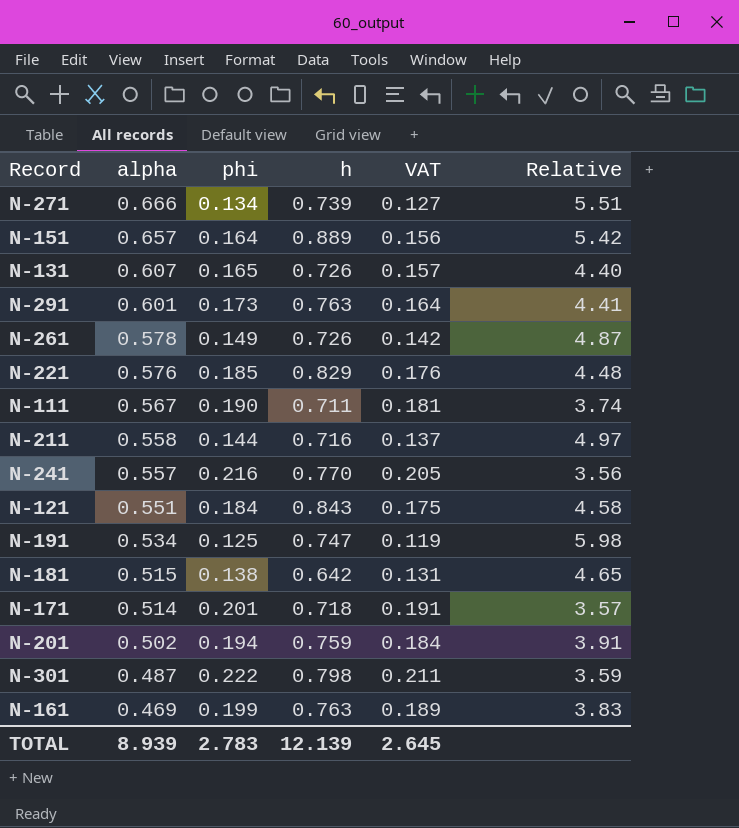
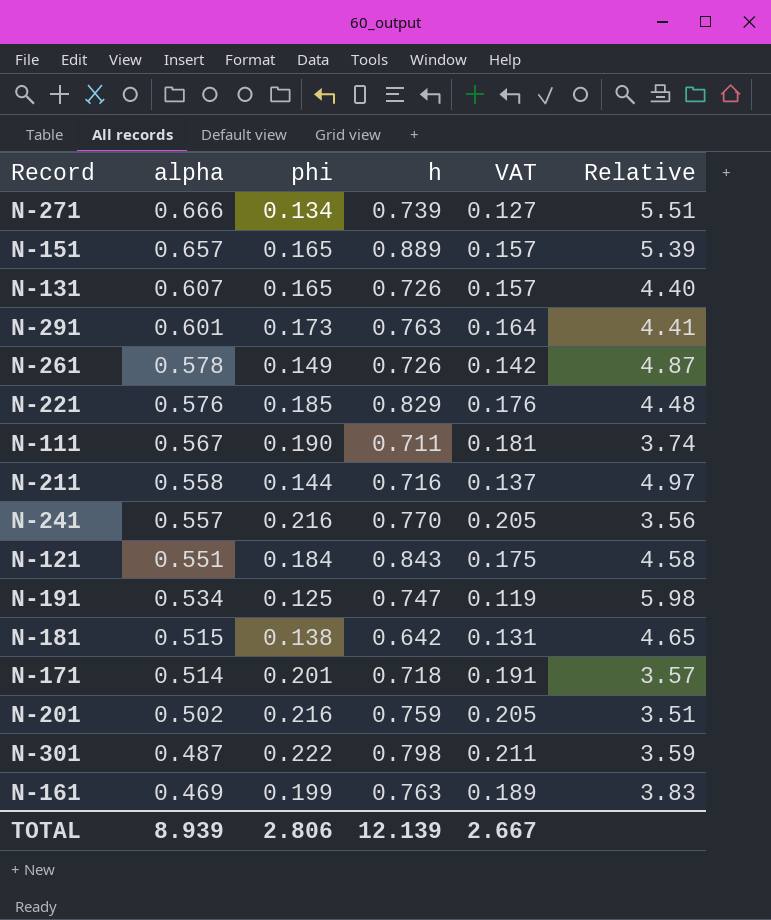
N-151 | phi: 0.164 -> 0.165
N-151 | VAT: 0.156 -> 0.157
N-151 | Relative: 5.42 -> 5.39
N-201 | phi: 0.194 -> 0.216
N-201 | VAT: 0.184 -> 0.205
N-201 | Relative: 3.91 -> 3.51
TOTAL | phi: 2.783 -> 2.806
TOTAL | VAT: 2.645 -> 2.667

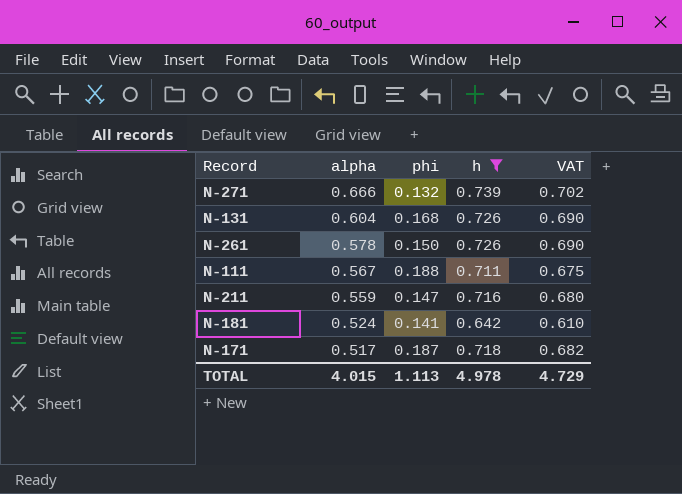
filter: none -> h <= 0.739
column Relative | formula: [h] / [phi] -> none
column VAT | formula: [phi] * 0.95 -> [h] * 0.95
N-271 | phi: 0.134 -> 0.132
N-131 | alpha: 0.607 -> 0.604
N-131 | phi: 0.165 -> 0.168
N-261 | phi: 0.149 -> 0.150
N-111 | phi: 0.190 -> 0.188
N-211 | alpha: 0.558 -> 0.559
N-211 | phi: 0.144 -> 0.147
N-181 | alpha: 0.515 -> 0.524
N-181 | phi: 0.138 -> 0.141
N-171 | alpha: 0.514 -> 0.517
N-171 | phi: 0.201 -> 0.187
TOTAL | alpha: 8.939 -> 4.015
TOTAL | phi: 2.806 -> 1.113
TOTAL | h: 12.139 -> 4.978
TOTAL | VAT: 2.667 -> 4.729

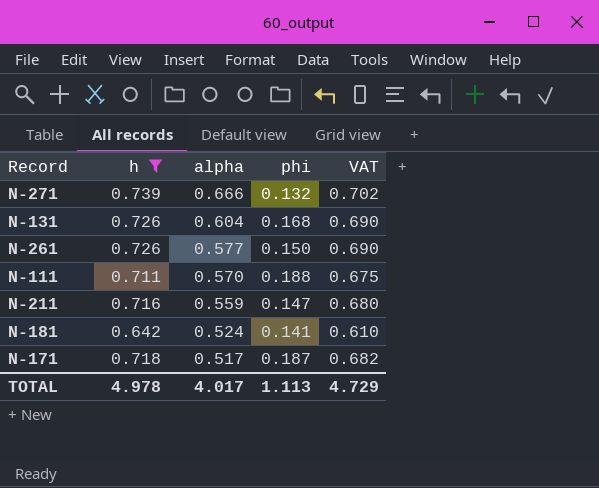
column h | position: 4 -> 2
N-261 | alpha: 0.578 -> 0.577
N-111 | alpha: 0.567 -> 0.570
TOTAL | alpha: 4.015 -> 4.017

